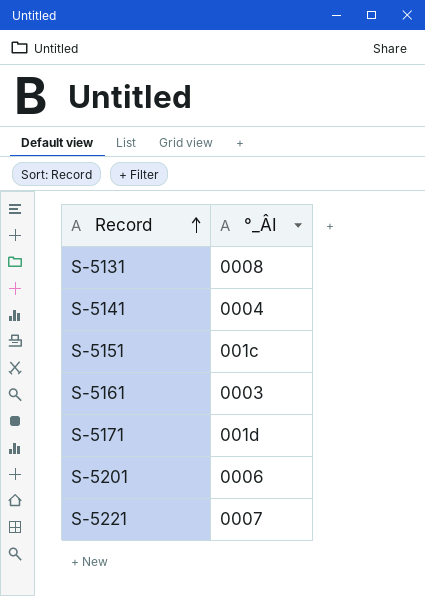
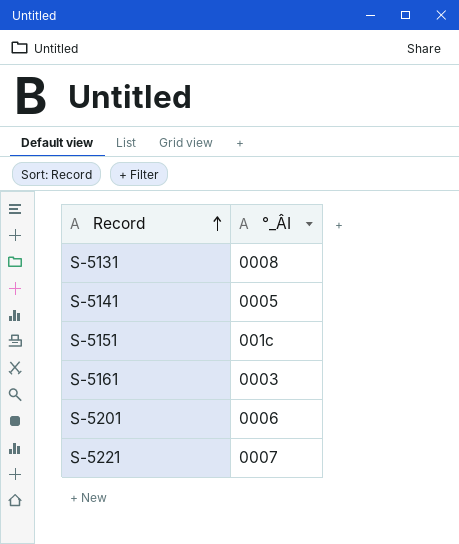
row S-5171: 001d -> none
S-5141 | °_ÂI: 0004 -> 0005

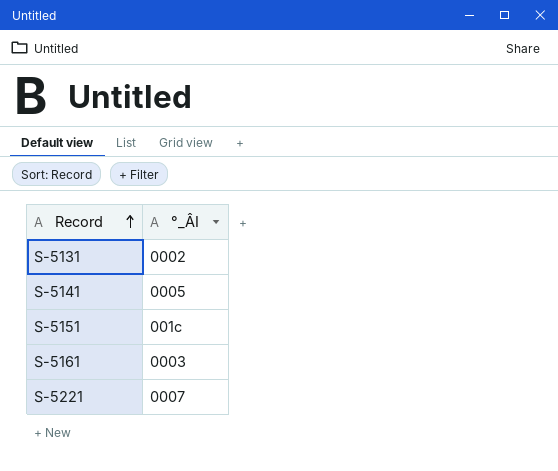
row S-5201: 0006 -> none
S-5131 | °_ÂI: 0008 -> 0002

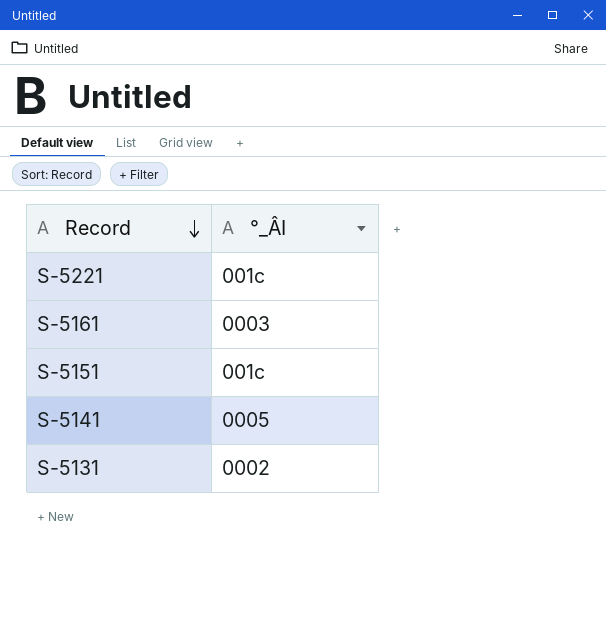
row order: Record ascending -> Record descending
S-5221 | °_ÂI: 0007 -> 001c

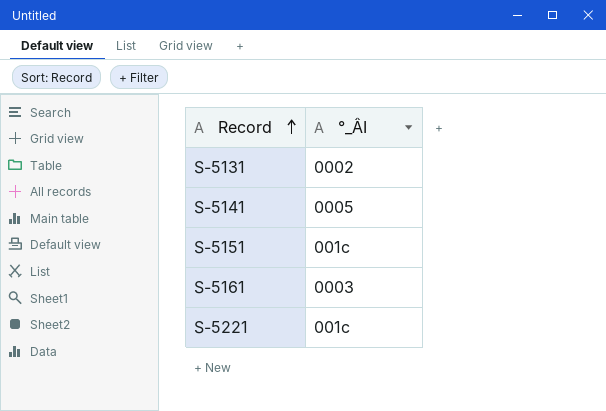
row order: Record descending -> Record ascending

